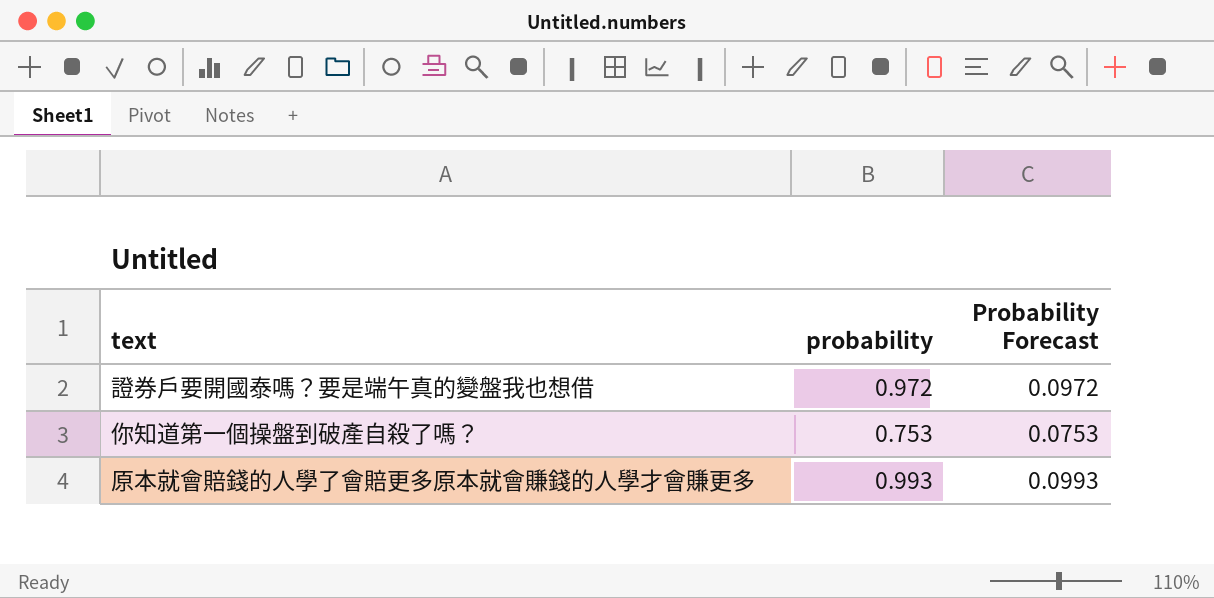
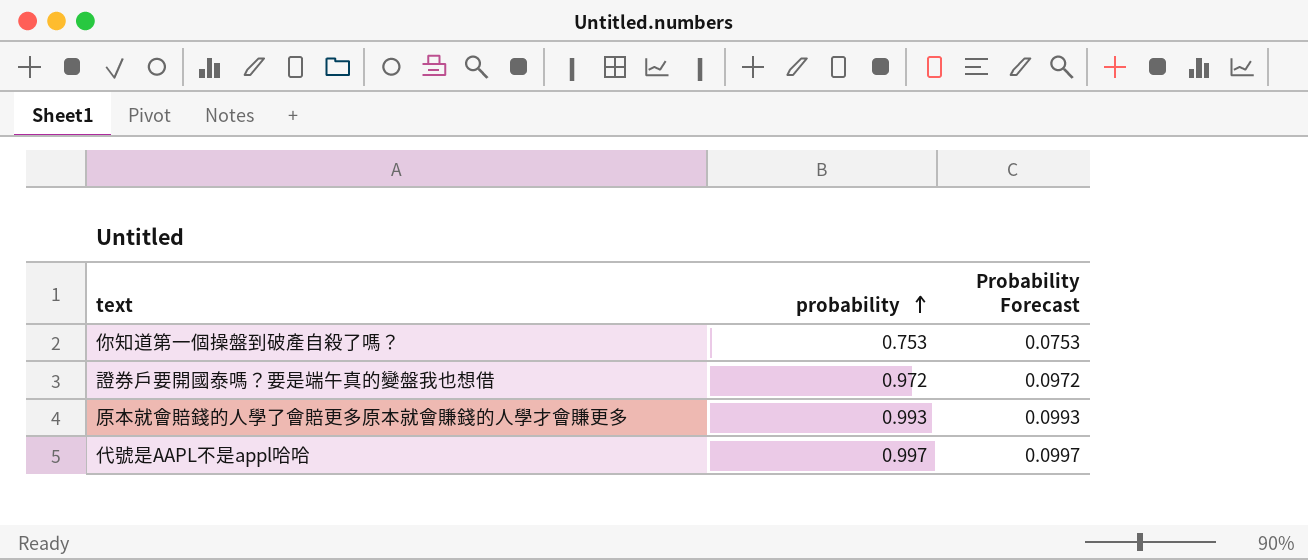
row order: none -> probability ascending
row 代號是AAPL不是appl哈哈: none -> 0.997 | 0.0997

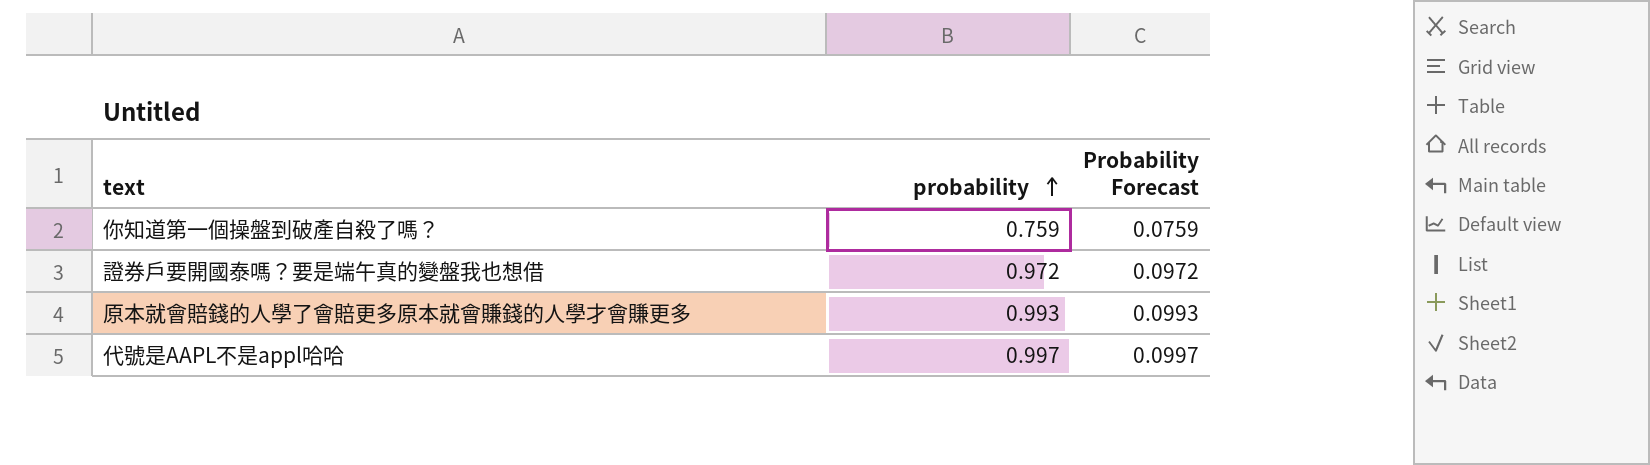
你知道第一個操盤到破產自殺了嗎？ | probability: 0.753 -> 0.759
你知道第一個操盤到破產自殺了嗎？ | Probability Forecast: 0.0753 -> 0.0759

